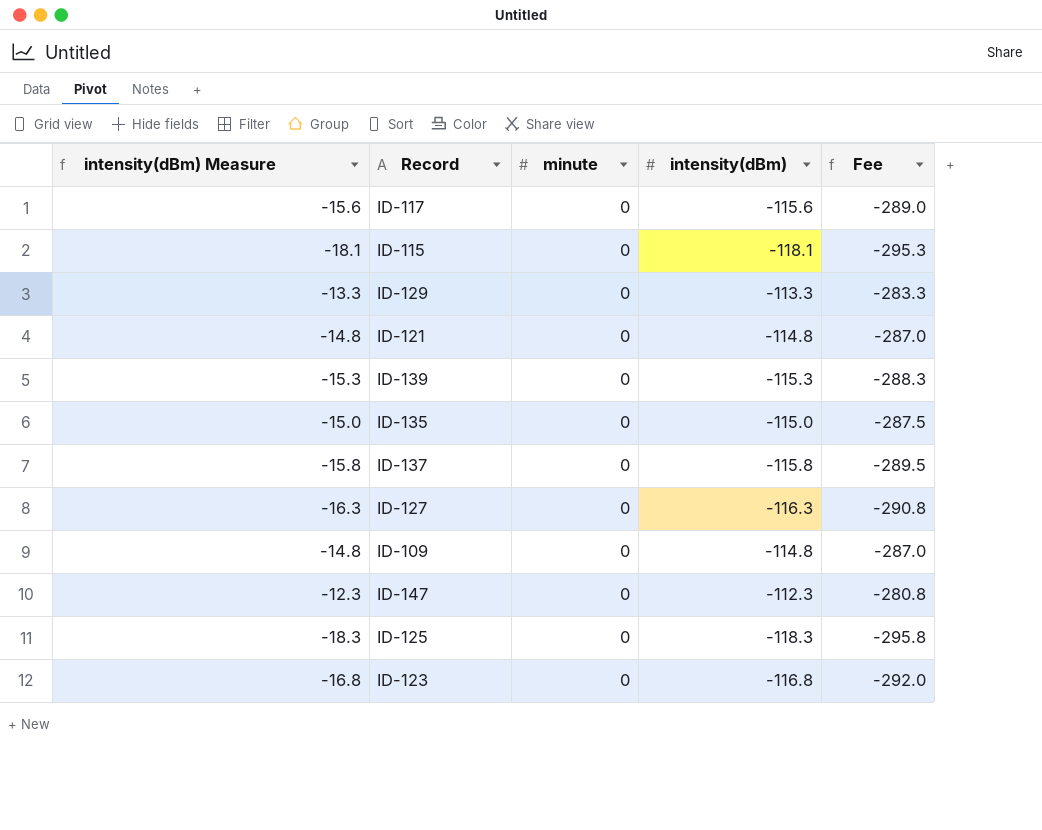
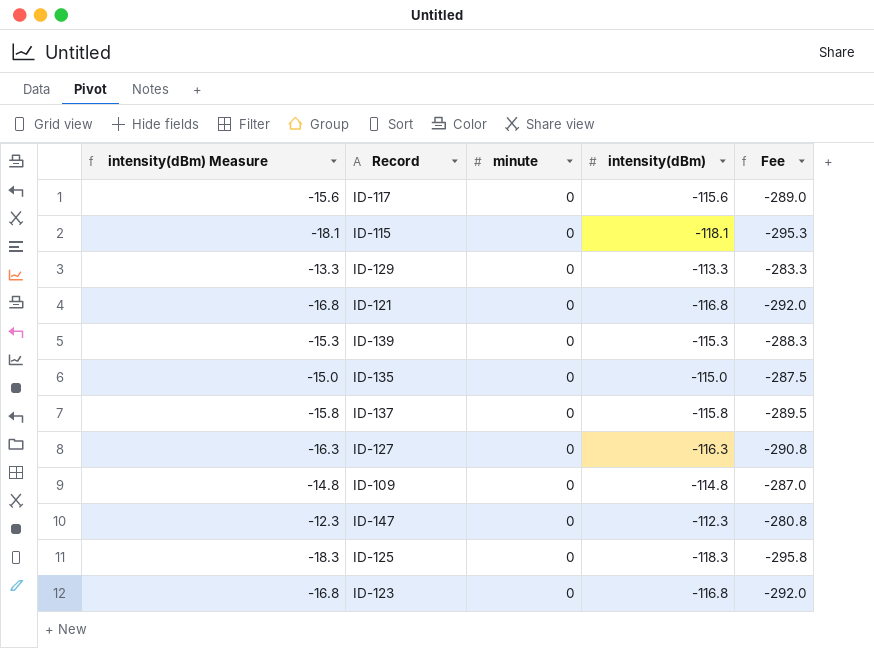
ID-121 | intensity(dBm) Measure: -14.8 -> -16.8
ID-121 | intensity(dBm): -114.8 -> -116.8
ID-121 | Fee: -287.0 -> -292.0

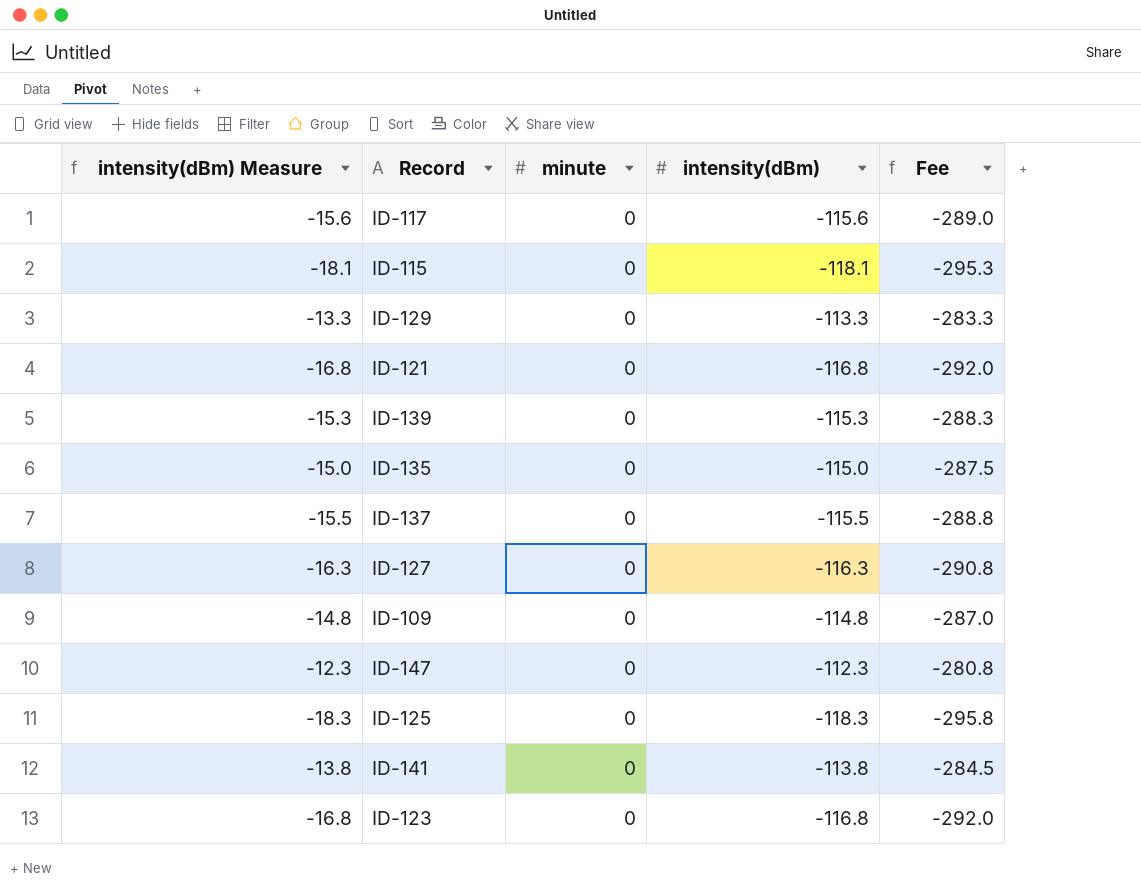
ID-137 | intensity(dBm) Measure: -15.8 -> -15.5
ID-137 | intensity(dBm): -115.8 -> -115.5
ID-137 | Fee: -289.5 -> -288.8
row ID-141: none -> -13.8 | 0 | -113.8 | -284.5

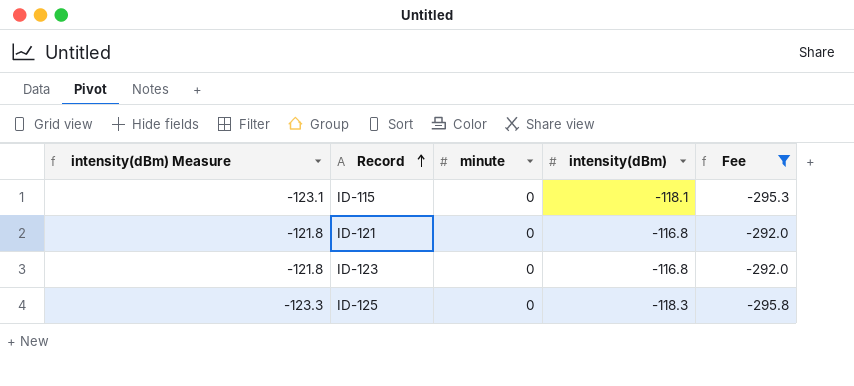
filter: none -> Fee <= -292.0
row order: none -> Record ascending
column intensity(dBm) Measure | formula: [intensity(dBm)] + 100 -> [intensity(dBm)] - 5

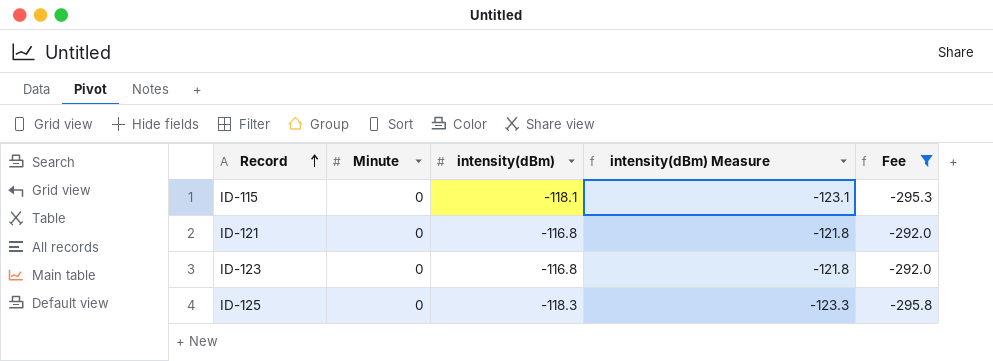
column name: minute -> Minute
column intensity(dBm) Measure | position: 1 -> 4

